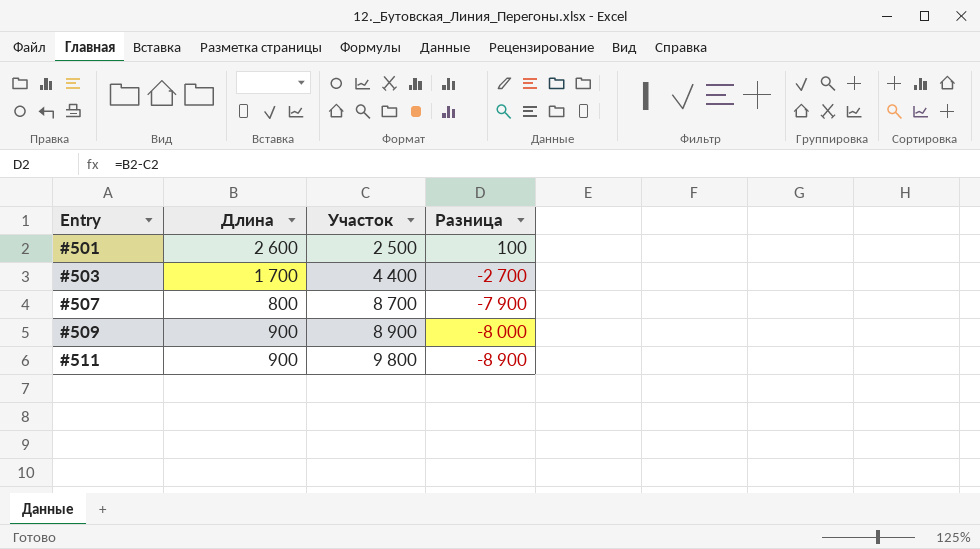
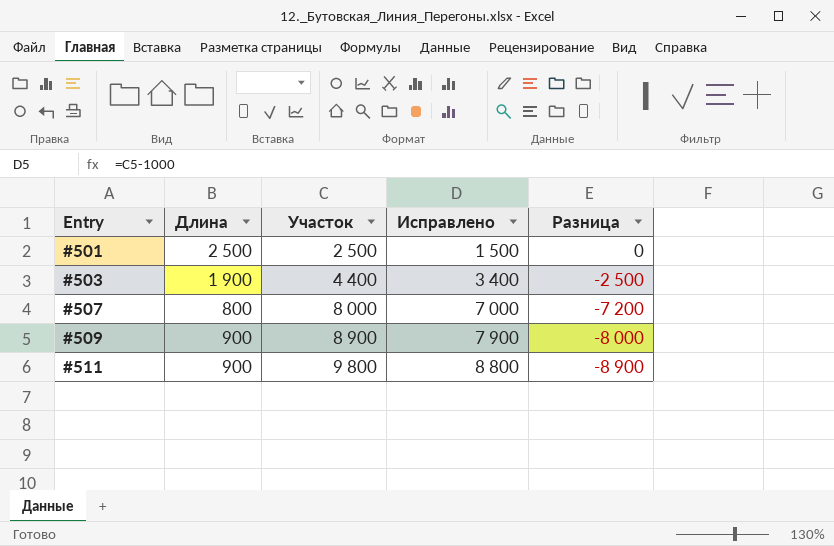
column Исправлено | formula: none -> [Участок] - 1000
#501 | Длина: 2 600 -> 2 500
#501 | Разница: 100 -> 0
#503 | Длина: 1 700 -> 1 900
#503 | Разница: -2 700 -> -2 500
#507 | Участок: 8 700 -> 8 000
#507 | Разница: -7 900 -> -7 200

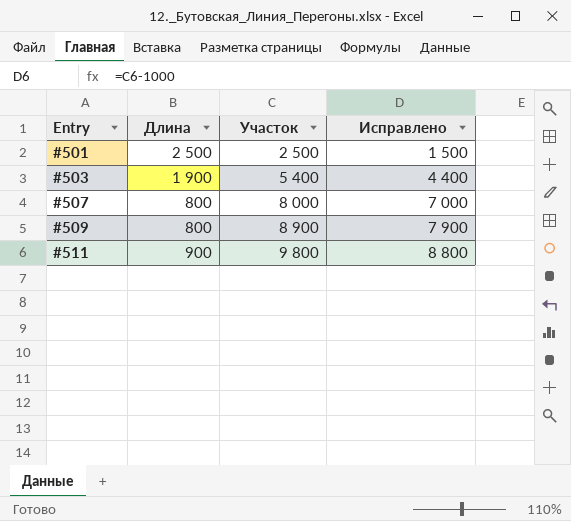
column Разница | formula: [Длина] - [Участок] -> none
#503 | Участок: 4 400 -> 5 400
#503 | Исправлено: 3 400 -> 4 400
#509 | Длина: 900 -> 800

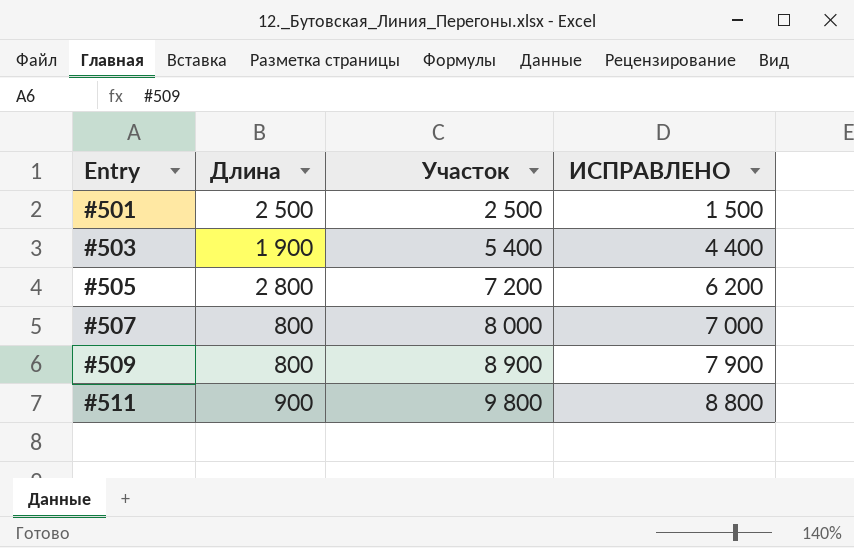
column name: Исправлено -> ИСПРАВЛЕНО
row #505: none -> 2 800 | 7 200 | 6 200

